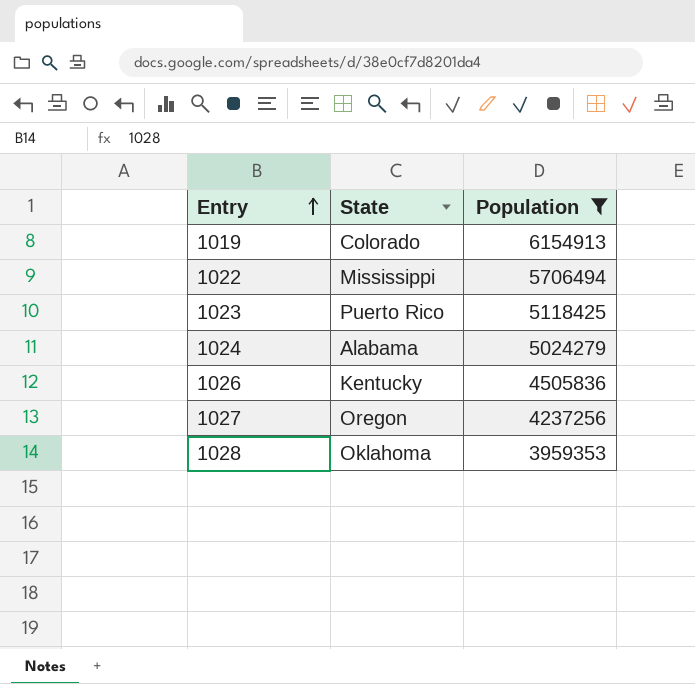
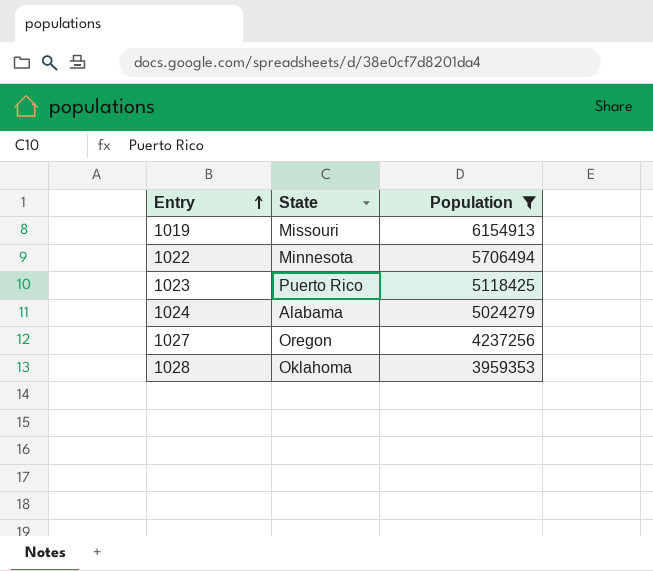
row 1026: Kentucky | 4505836 -> none
1019 | State: Colorado -> Missouri
1022 | State: Mississippi -> Minnesota

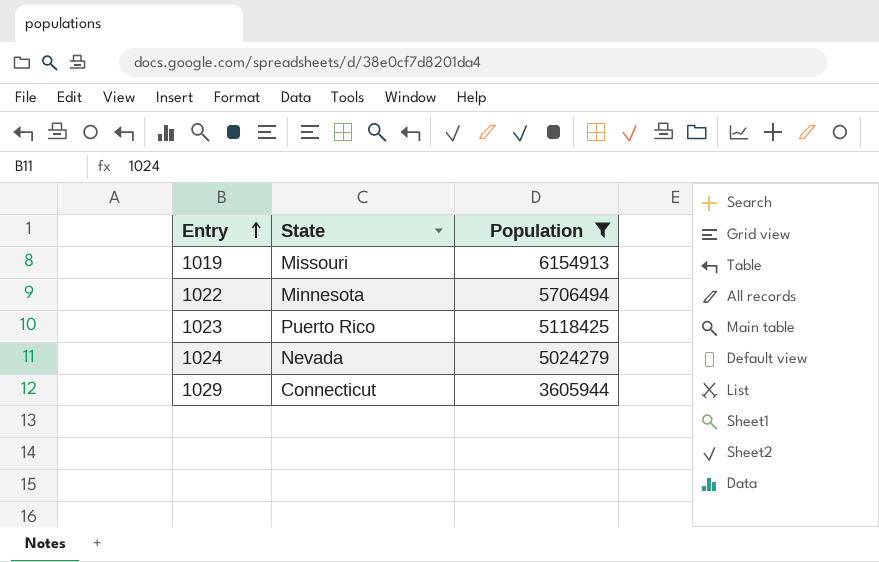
row 1027: Oregon | 4237256 -> none
row 1028: Oklahoma | 3959353 -> none
1024 | State: Alabama -> Nevada
row 1029: none -> Connecticut | 3605944

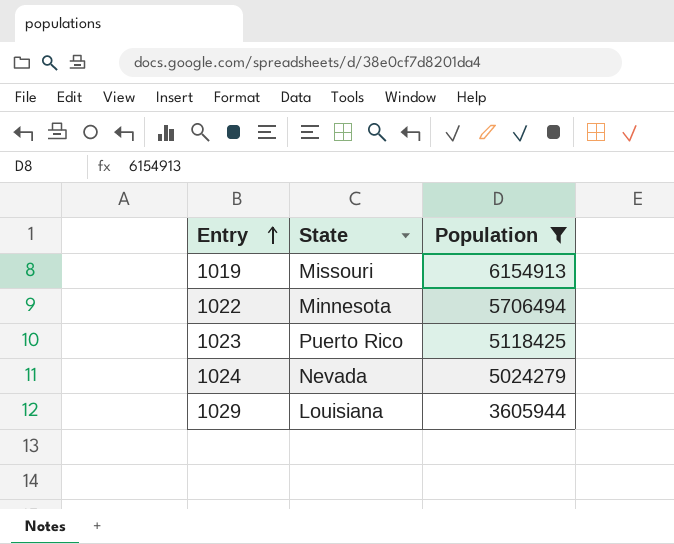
1029 | State: Connecticut -> Louisiana

